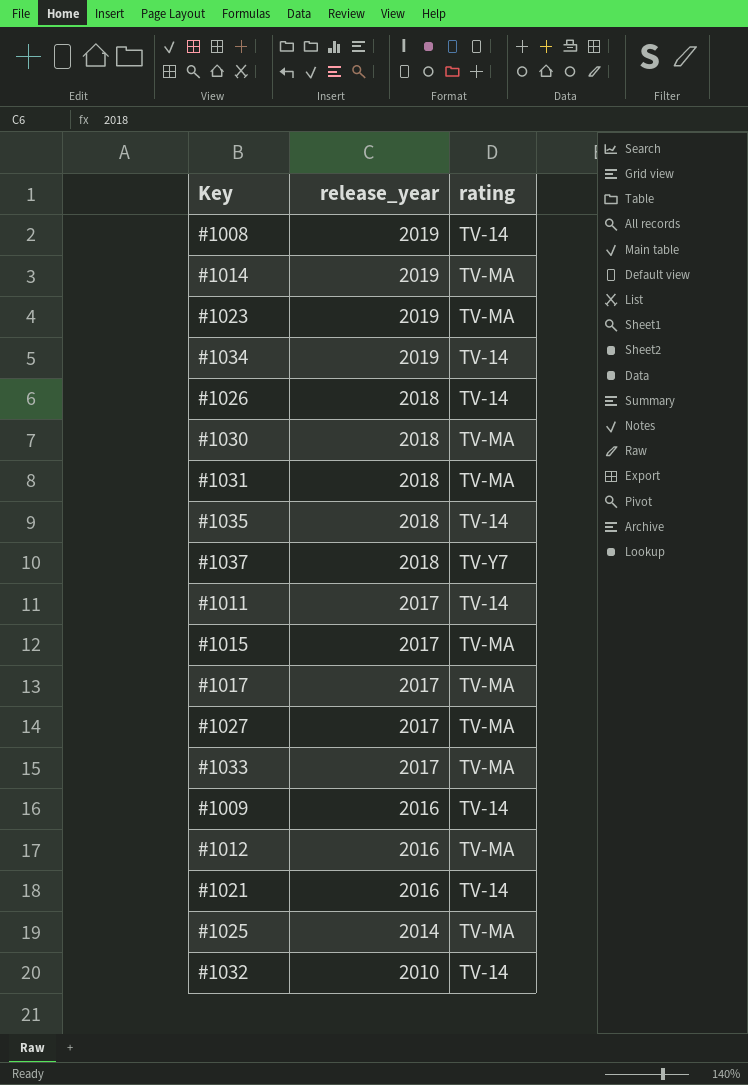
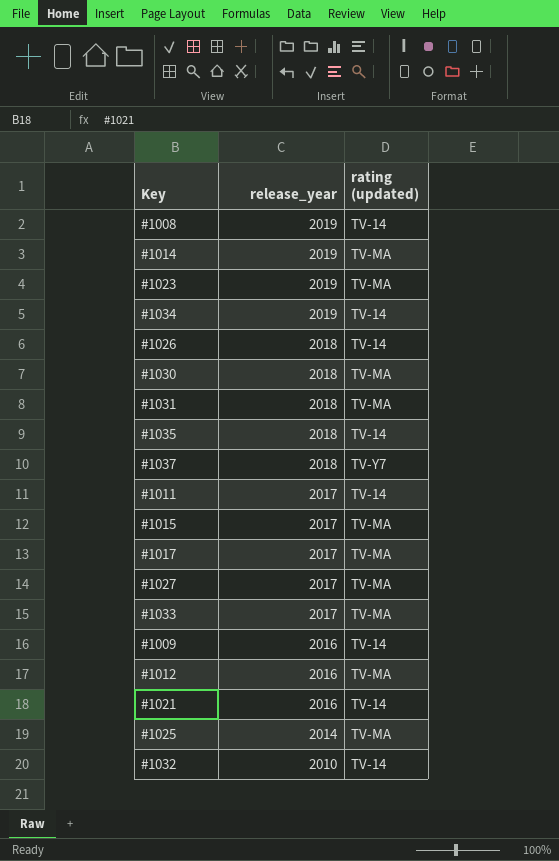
column name: rating -> rating (updated)

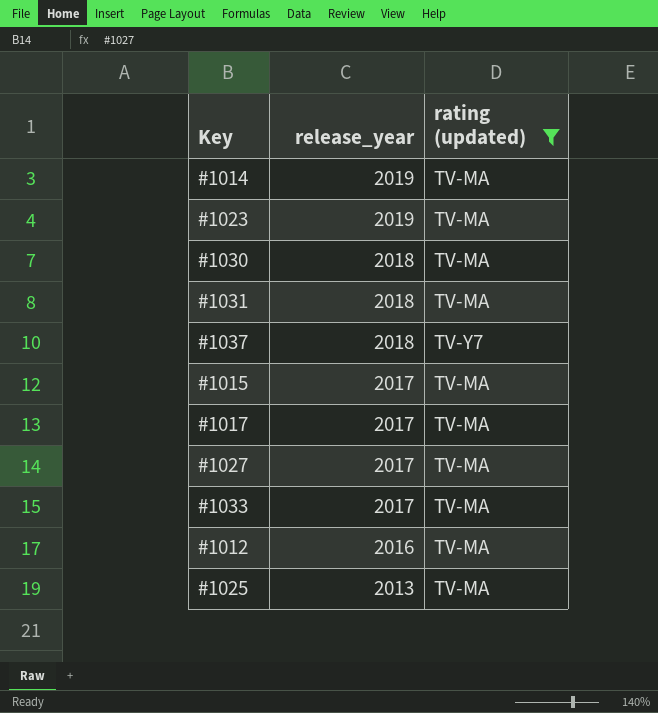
filter: none -> rating (updated) != TV-14
#1025 | release_year: 2014 -> 2013

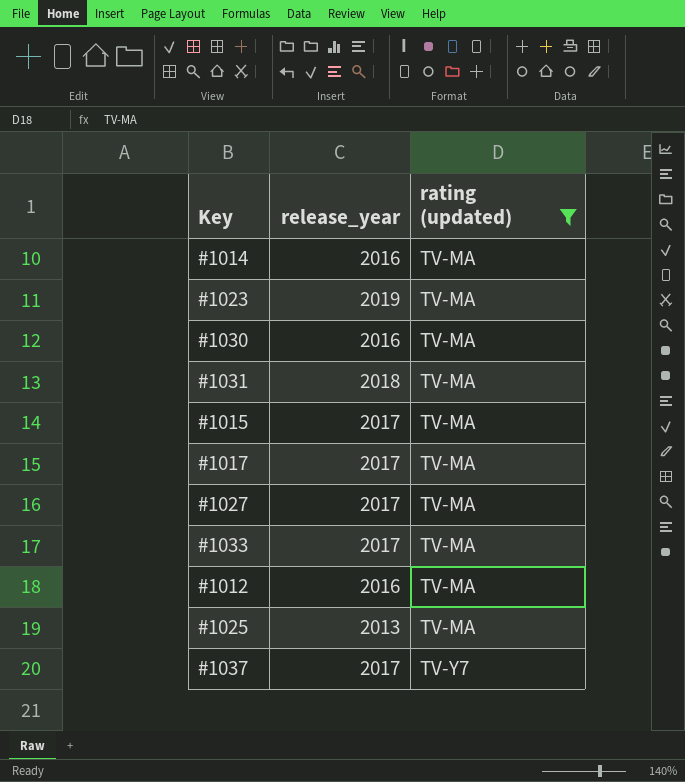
row order: release_year descending -> rating (updated) ascending
#1014 | release_year: 2019 -> 2016
#1030 | release_year: 2018 -> 2016
#1037 | release_year: 2018 -> 2017

